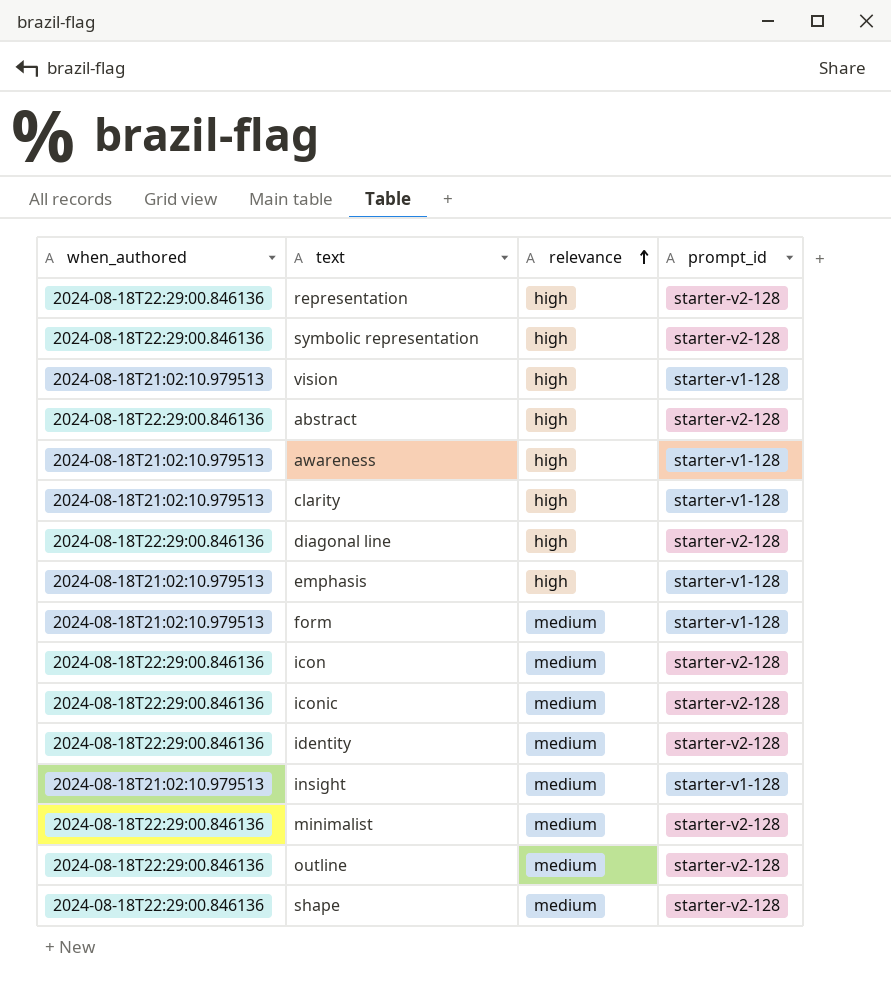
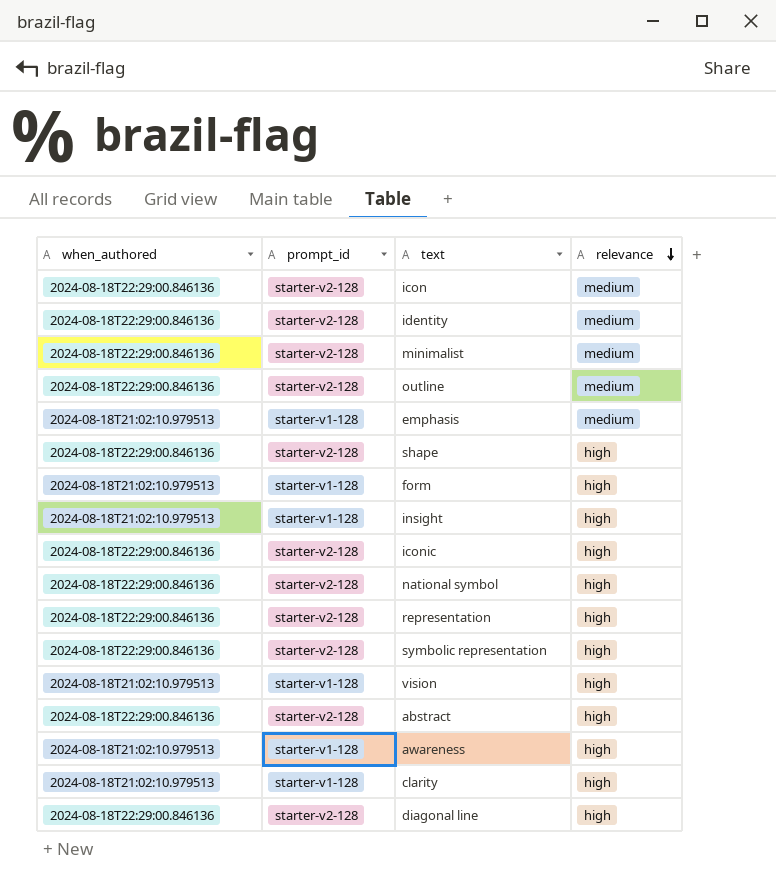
row order: relevance ascending -> relevance descending
column prompt_id | position: 4 -> 2
emphasis | relevance: high -> medium
shape | relevance: medium -> high
form | relevance: medium -> high
insight | relevance: medium -> high
iconic | relevance: medium -> high
row national symbol: none -> 2024-08-18T22:29:00.846136 | starter-v2-128 | high

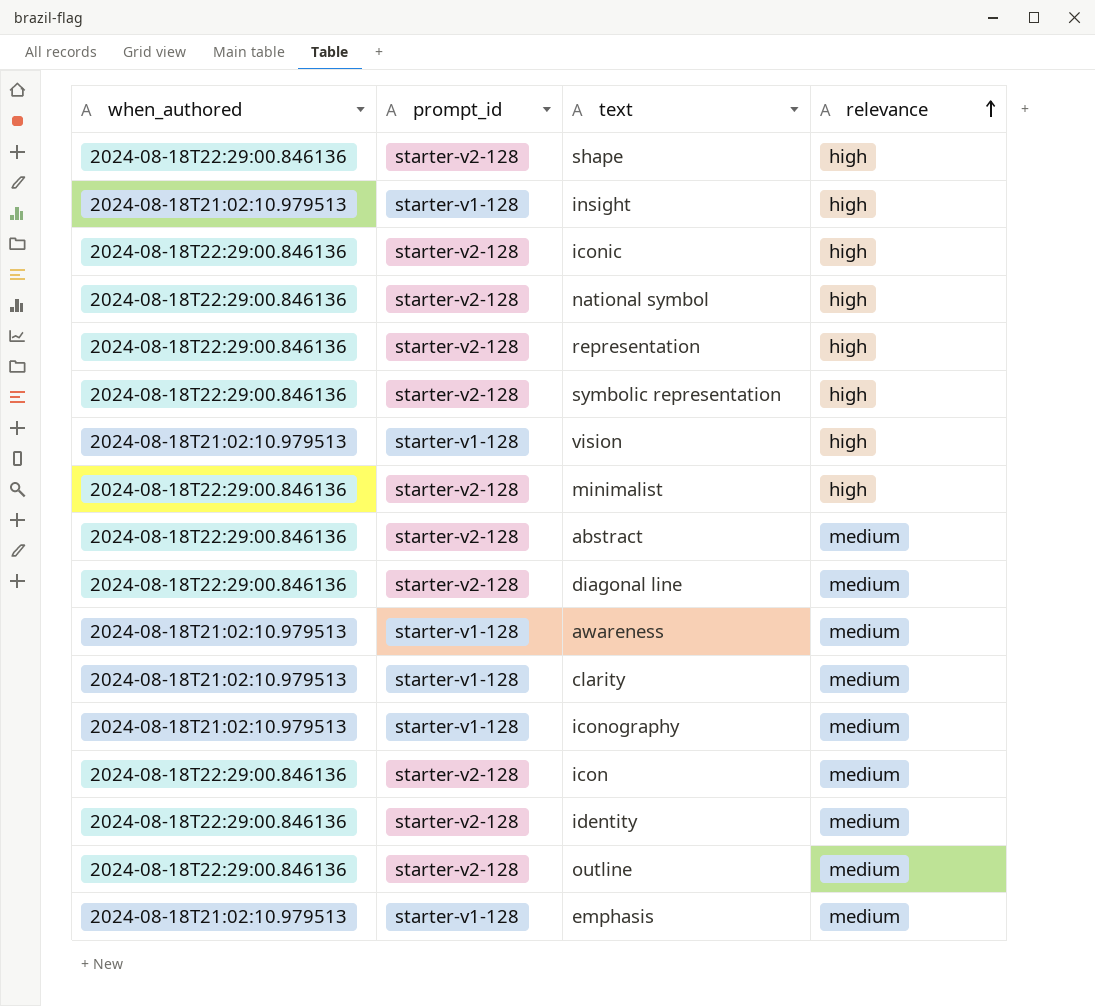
row order: relevance descending -> relevance ascending
row form: 2024-08-18T21:02:10.979513 | starter-v1-128 | high -> none
minimalist | relevance: medium -> high
abstract | relevance: high -> medium
diagonal line | relevance: high -> medium
awareness | relevance: high -> medium
clarity | relevance: high -> medium
row iconography: none -> 2024-08-18T21:02:10.979513 | starter-v1-128 | medium

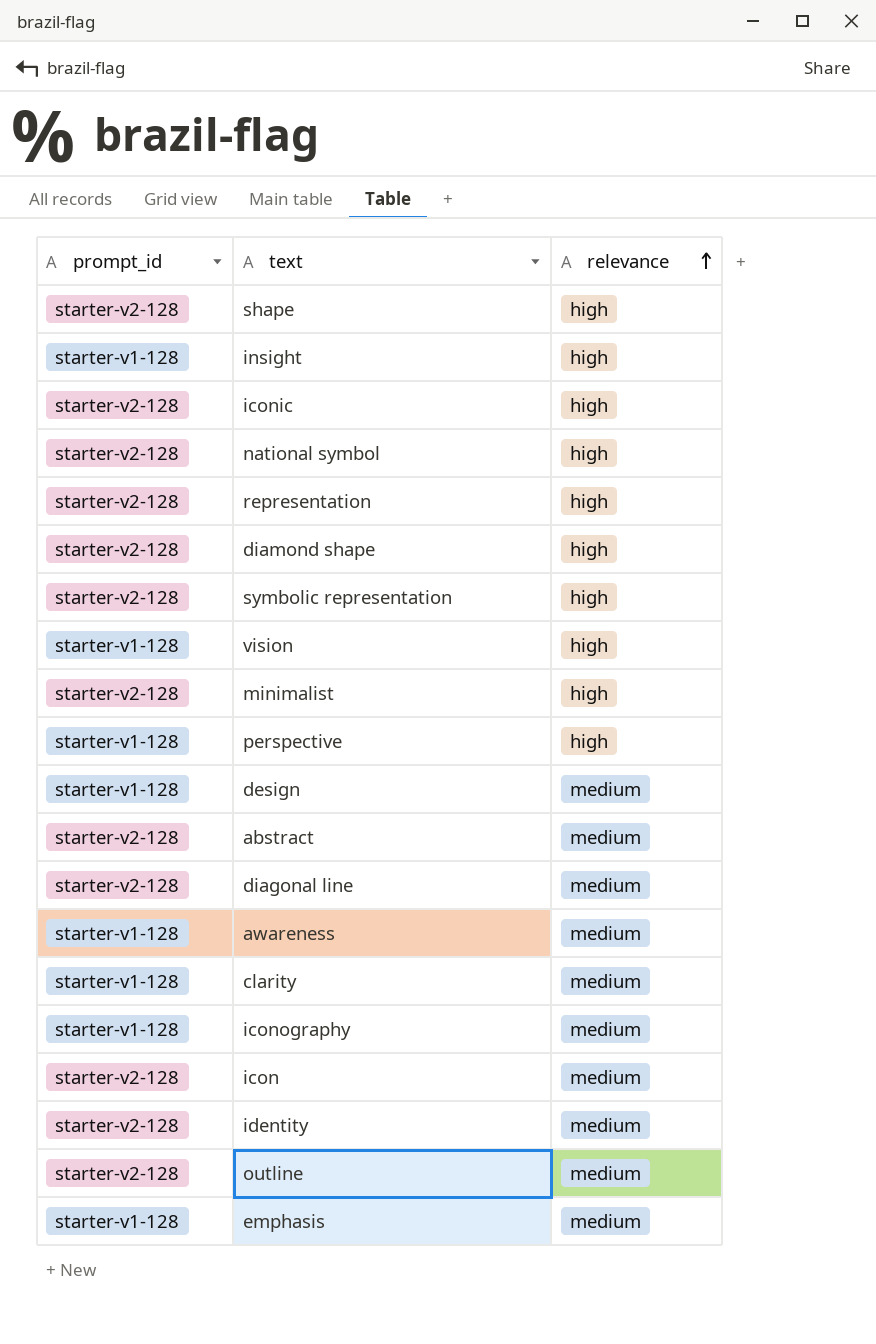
column when_authored | position: 1 -> none
row diamond shape: none -> starter-v2-128 | high
row perspective: none -> starter-v1-128 | high
row design: none -> starter-v1-128 | medium

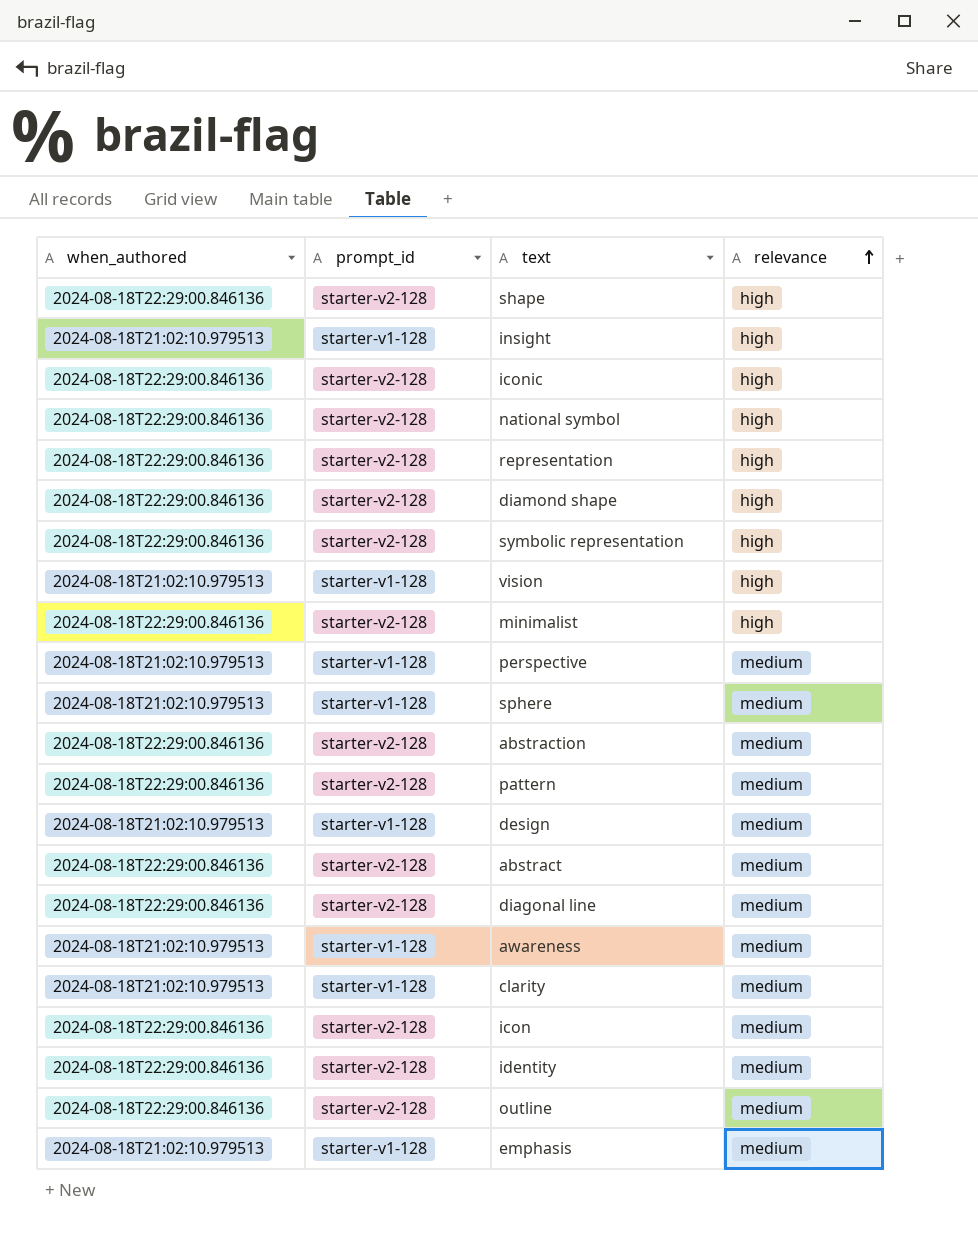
column when_authored | position: none -> 1
row iconography: starter-v1-128 | medium -> none
perspective | relevance: high -> medium
row sphere: none -> 2024-08-18T21:02:10.979513 | starter-v1-128 | medium
row abstraction: none -> 2024-08-18T22:29:00.846136 | starter-v2-128 | medium
row pattern: none -> 2024-08-18T22:29:00.846136 | starter-v2-128 | medium

